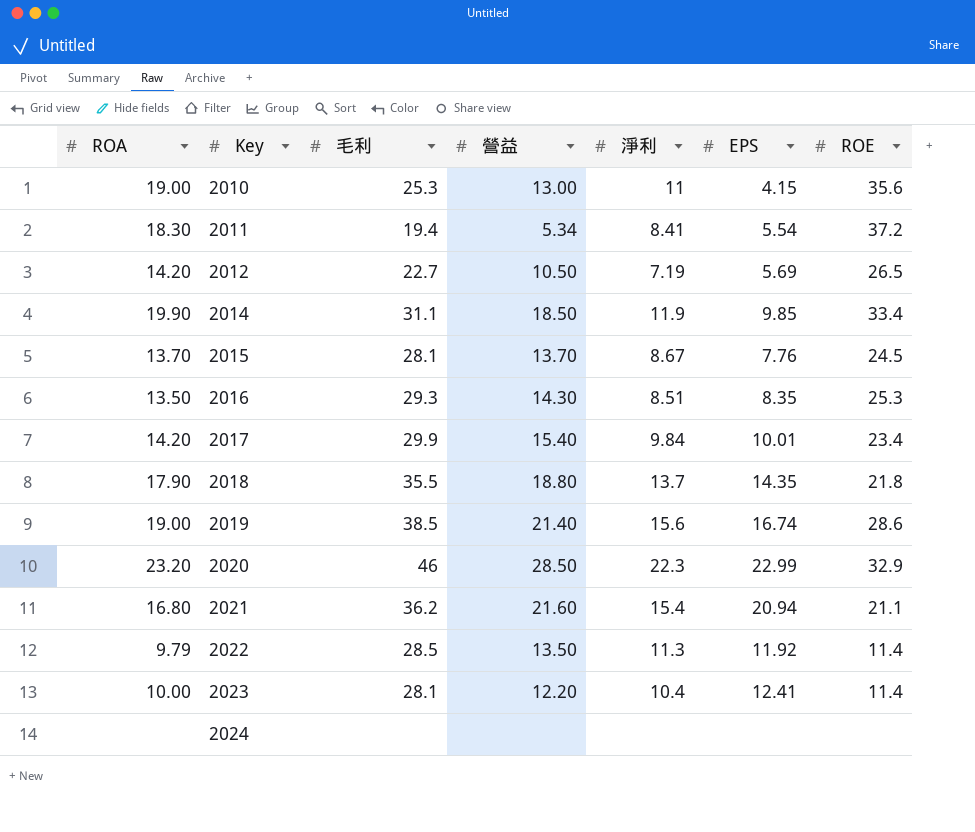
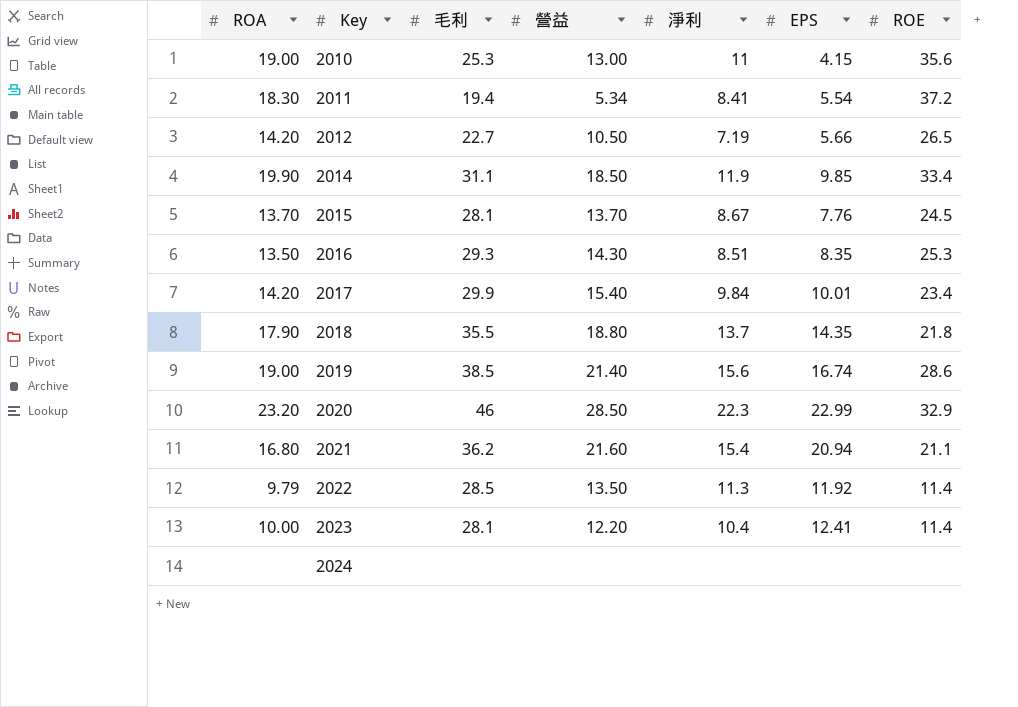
2012 | EPS: 5.69 -> 5.66

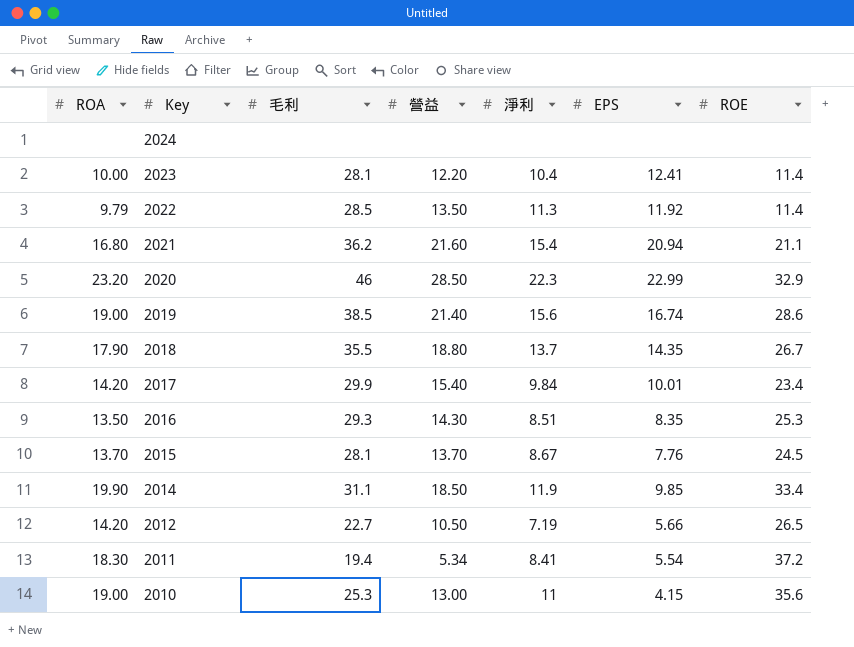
row order: Key ascending -> Key descending
2018 | ROE: 21.8 -> 26.7

